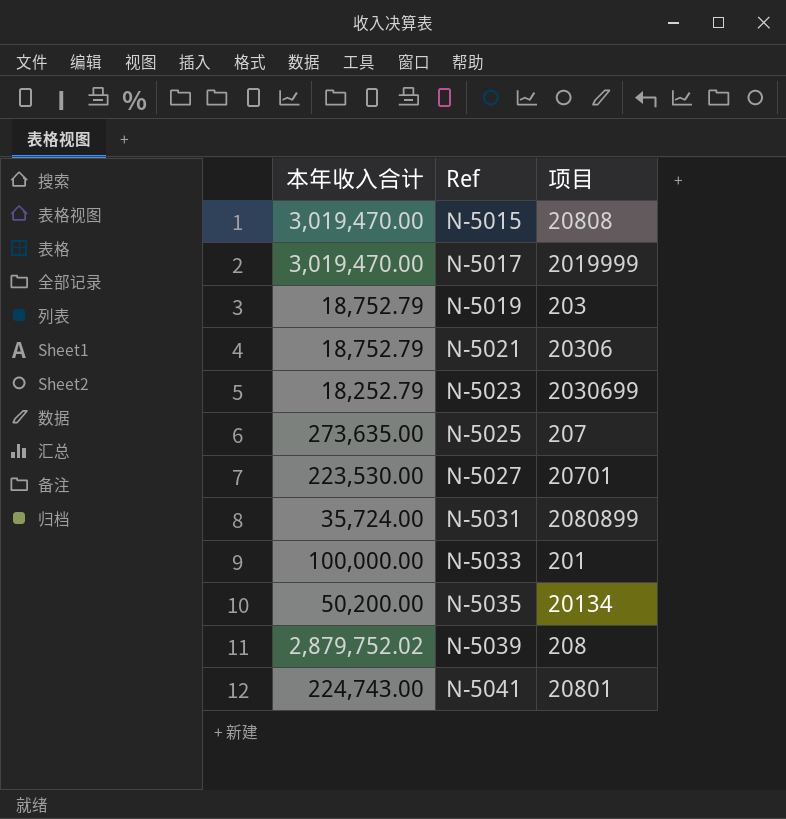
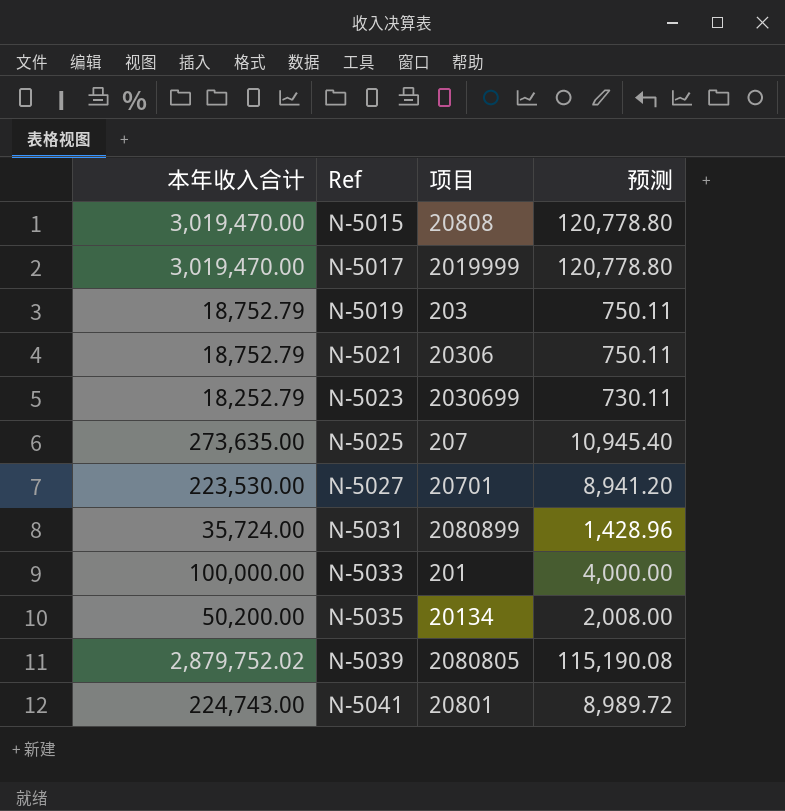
column 预测 | formula: none -> [本年收入合计] * 0.04
N-5039 | 项目: 208 -> 2080805

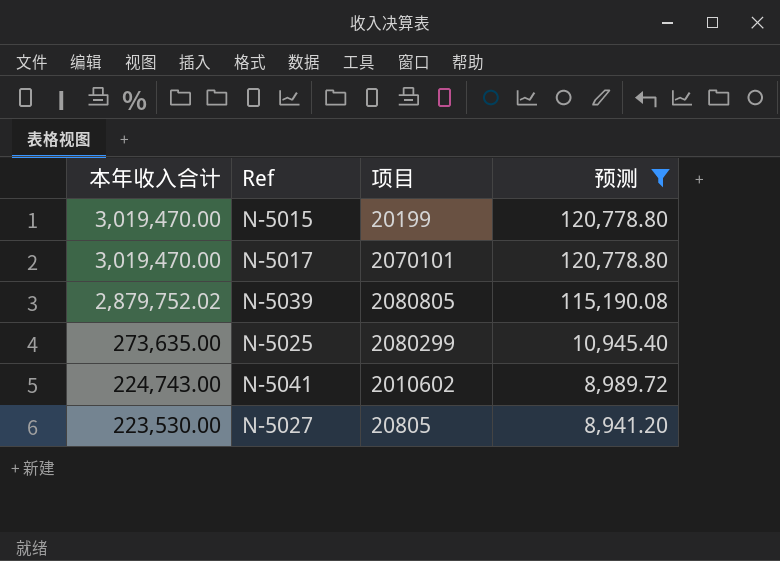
filter: none -> 预测 >= 8,941.20
row order: Ref ascending -> 本年收入合计 descending
N-5015 | 项目: 20808 -> 20199
N-5017 | 项目: 2019999 -> 2070101
N-5025 | 项目: 207 -> 2080299
N-5041 | 项目: 20801 -> 2010602
N-5027 | 项目: 20701 -> 20805

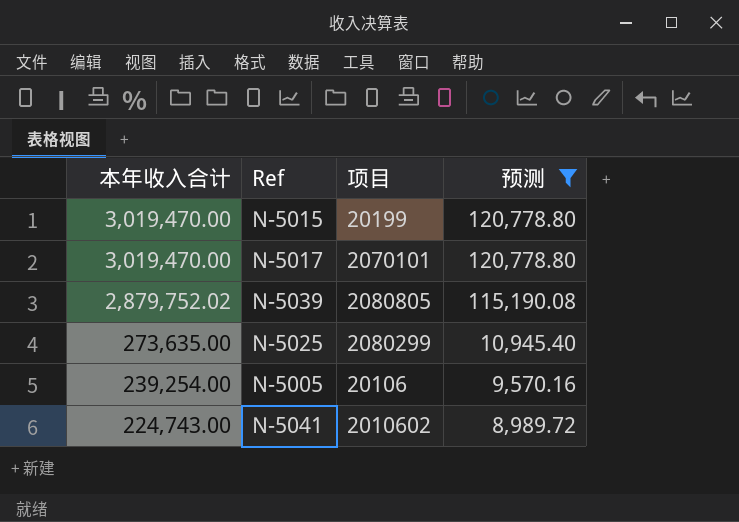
row N-5027: 223,530.00 | 20805 | 8,941.20 -> none
row N-5005: none -> 239,254.00 | 20106 | 9,570.16

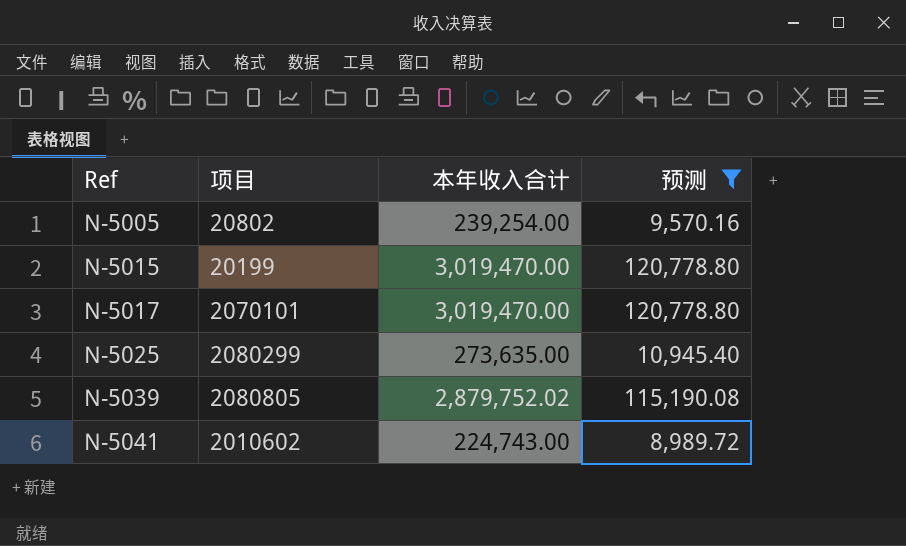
row order: 本年收入合计 descending -> Ref ascending
column 本年收入合计 | position: 1 -> 3
N-5005 | 项目: 20106 -> 20802

